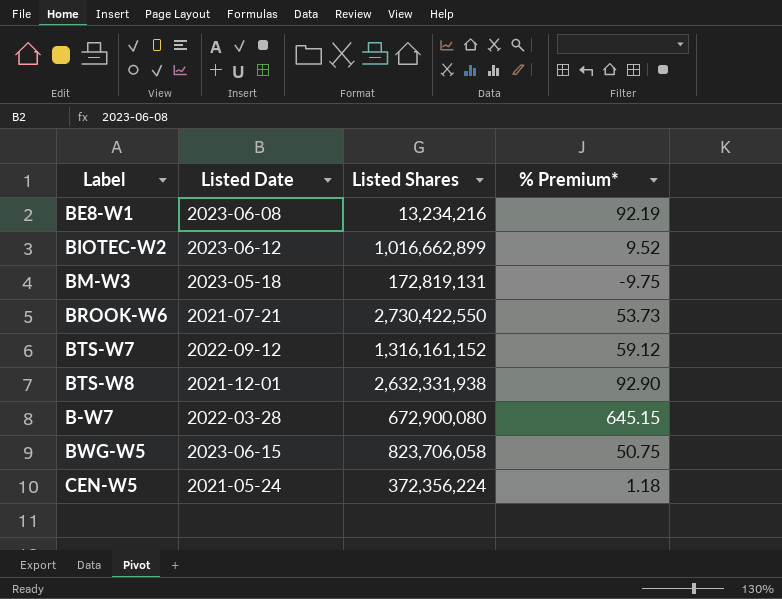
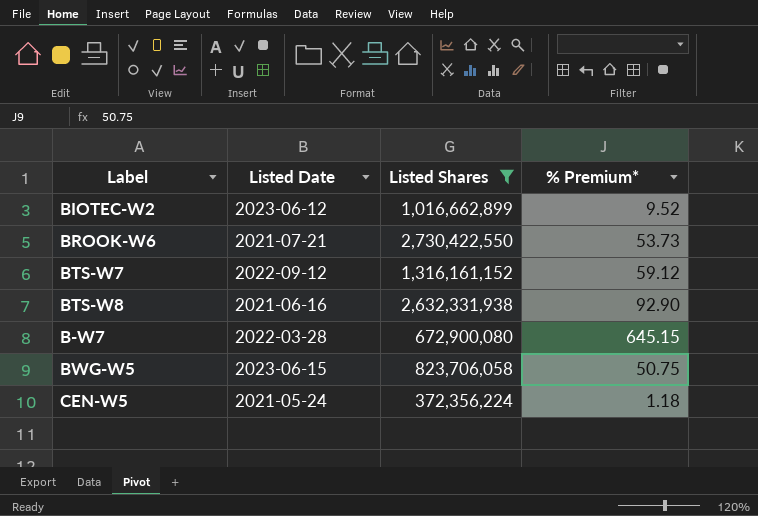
filter: none -> Listed Shares >= 372,356,224
BTS-W8 | Listed Date: 2021-12-01 -> 2021-06-16

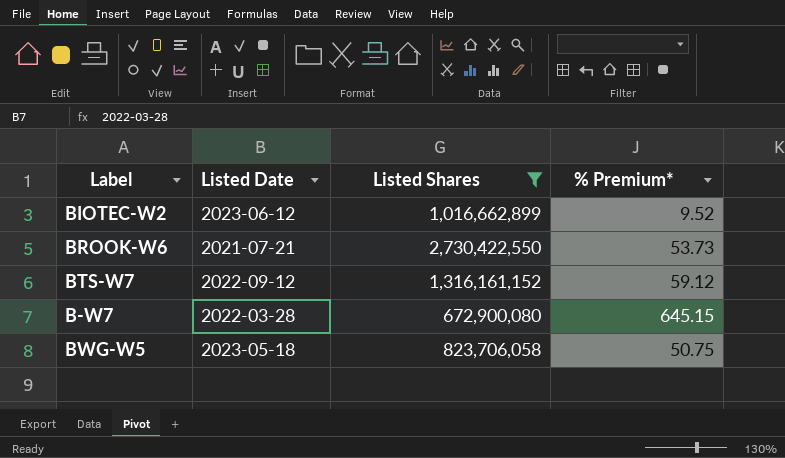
row BTS-W8: 2021-06-16 | 2,632,331,938 | 92.90 -> none
row CEN-W5: 2021-05-24 | 372,356,224 | 1.18 -> none
BWG-W5 | Listed Date: 2023-06-15 -> 2023-05-18

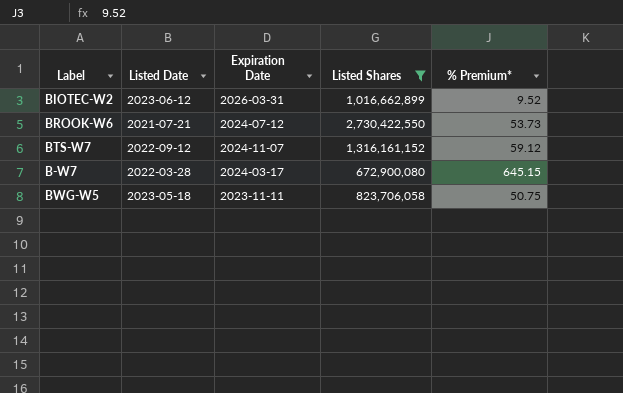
column Expiration Date | position: none -> 3

